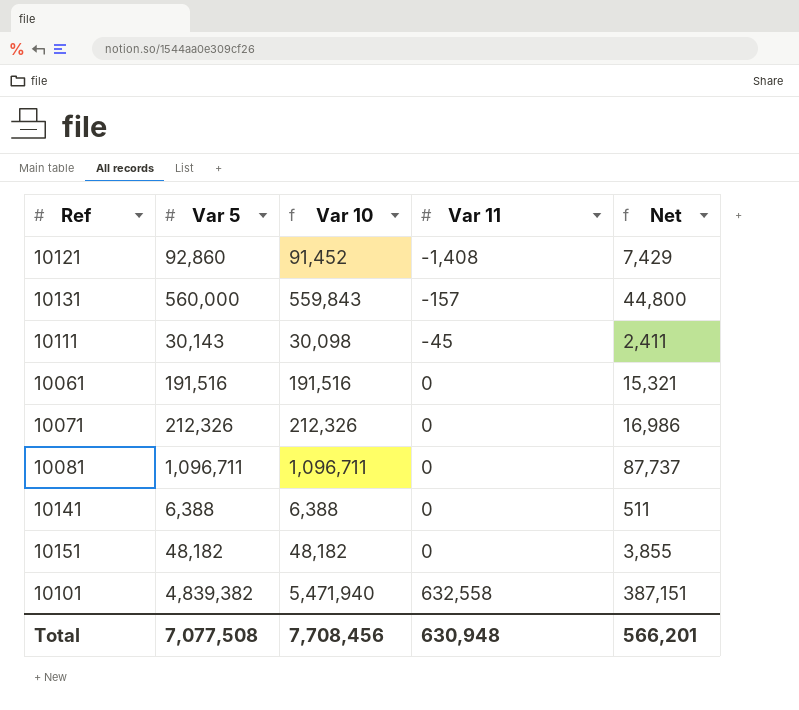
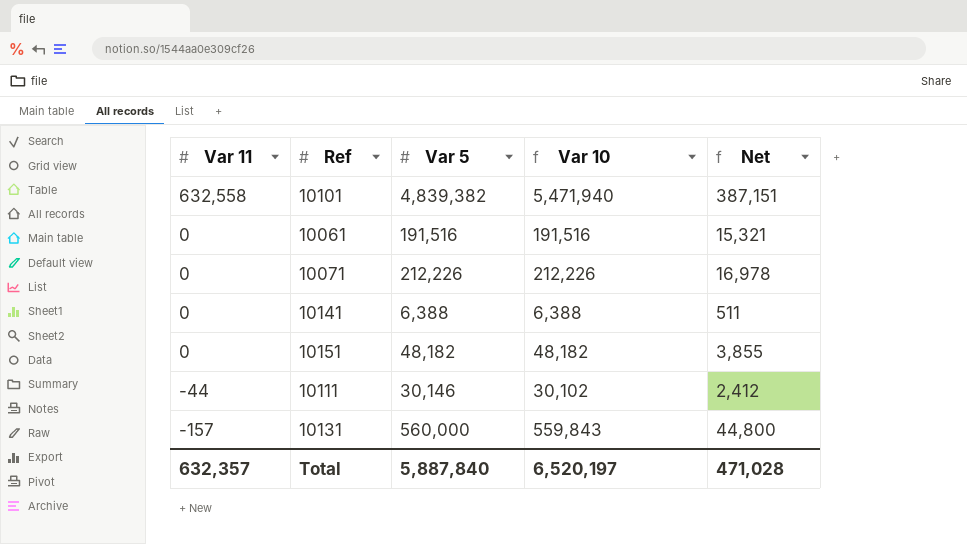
row order: Var 11 ascending -> Var 11 descending
column Var 11 | position: 4 -> 1
row 10121: 92,860 | 91,452 | -1,408 | 7,429 -> none
row 10081: 1,096,711 | 1,096,711 | 0 | 87,737 -> none
10071 | Var 5: 212,326 -> 212,226
10071 | Var 10: 212,326 -> 212,226
10071 | Net: 16,986 -> 16,978
10111 | Var 11: -45 -> -44
10111 | Var 5: 30,143 -> 30,146
10111 | Var 10: 30,098 -> 30,102
10111 | Net: 2,411 -> 2,412
Total | Var 11: 630,948 -> 632,357
Total | Var 5: 7,077,508 -> 5,887,840
Total | Var 10: 7,708,456 -> 6,520,197
Total | Net: 566,201 -> 471,028

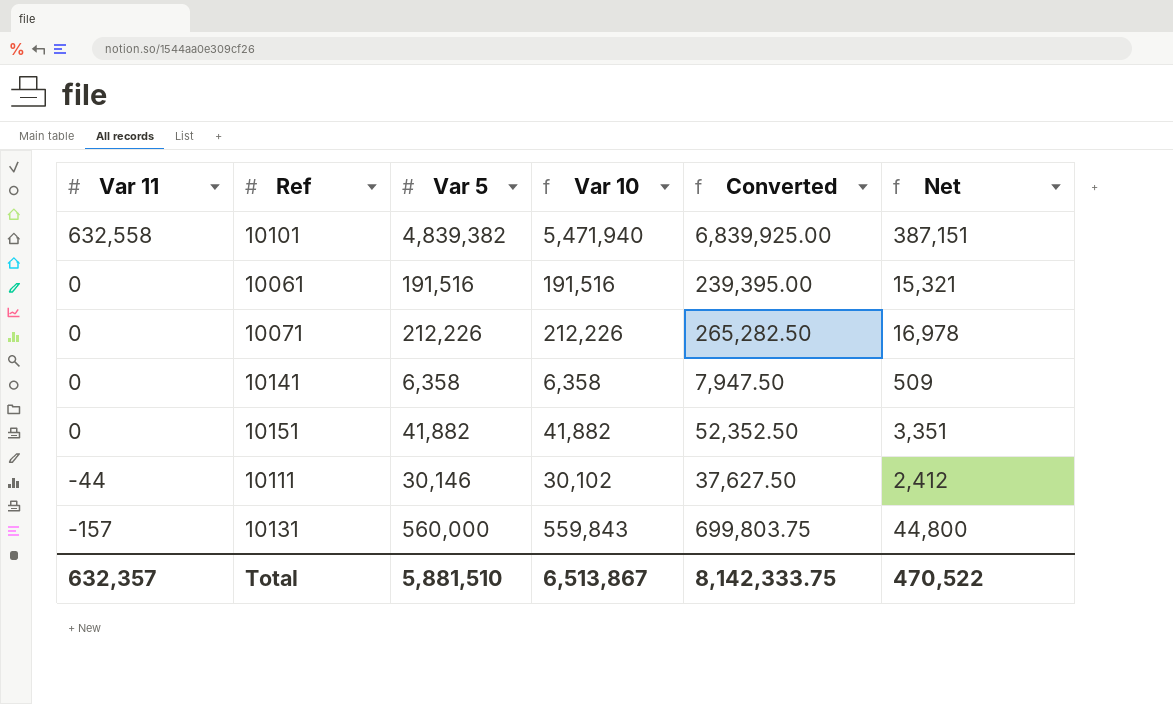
column Converted | formula: none -> [Var 10] * 1.25
10141 | Var 5: 6,388 -> 6,358
10141 | Var 10: 6,388 -> 6,358
10141 | Net: 511 -> 509
10151 | Var 5: 48,182 -> 41,882
10151 | Var 10: 48,182 -> 41,882
10151 | Net: 3,855 -> 3,351
Total | Var 5: 5,887,840 -> 5,881,510
Total | Var 10: 6,520,197 -> 6,513,867
Total | Net: 471,028 -> 470,522

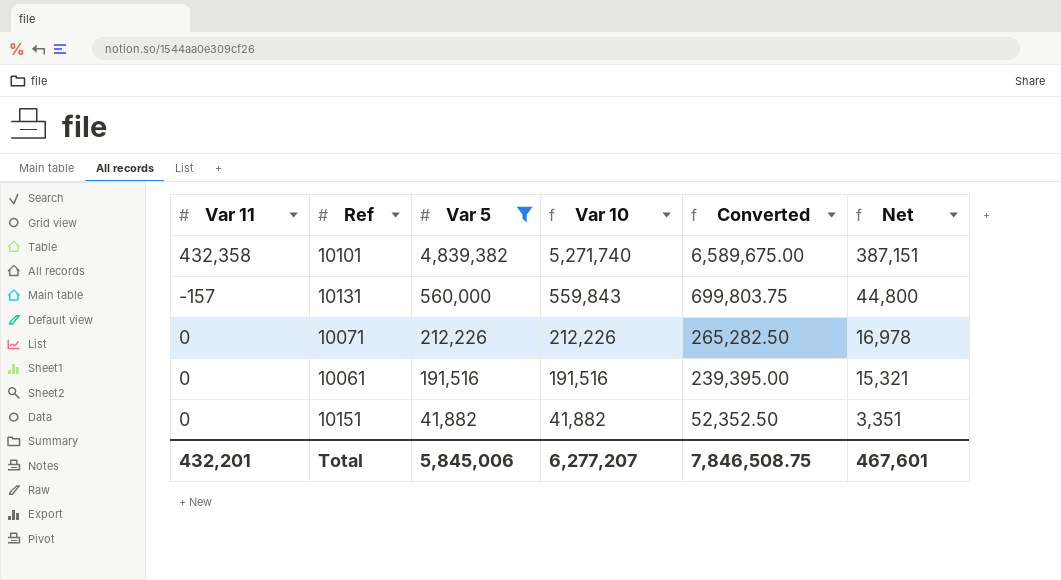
filter: none -> Var 5 >= 41,882
row order: Var 11 descending -> Var 5 descending
10101 | Var 11: 632,558 -> 432,358
10101 | Var 10: 5,471,940 -> 5,271,740
10101 | Converted: 6,839,925.00 -> 6,589,675.00
Total | Var 11: 632,357 -> 432,201
Total | Var 5: 5,881,510 -> 5,845,006
Total | Var 10: 6,513,867 -> 6,277,207
Total | Converted: 8,142,333.75 -> 7,846,508.75
Total | Net: 470,522 -> 467,601

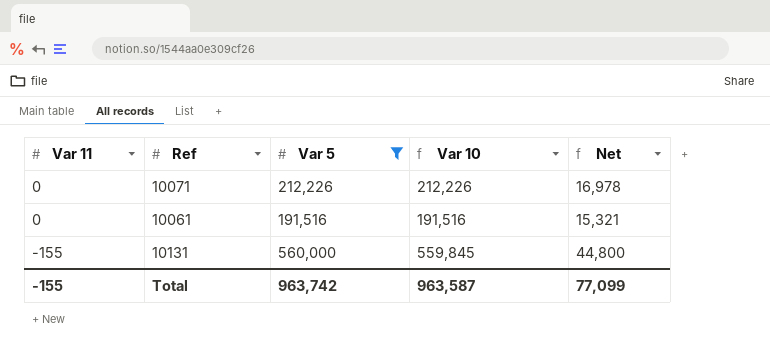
row order: Var 5 descending -> Var 11 descending
column Converted | formula: [Var 10] * 1.25 -> none
row 10101: 432,358 | 4,839,382 | 5,271,740 | 6,589,675.00 | 387,151 -> none
row 10151: 0 | 41,882 | 41,882 | 52,352.50 | 3,351 -> none
10131 | Var 11: -157 -> -155
10131 | Var 10: 559,843 -> 559,845
Total | Var 11: 432,201 -> -155
Total | Var 5: 5,845,006 -> 963,742
Total | Var 10: 6,277,207 -> 963,587
Total | Net: 467,601 -> 77,099

